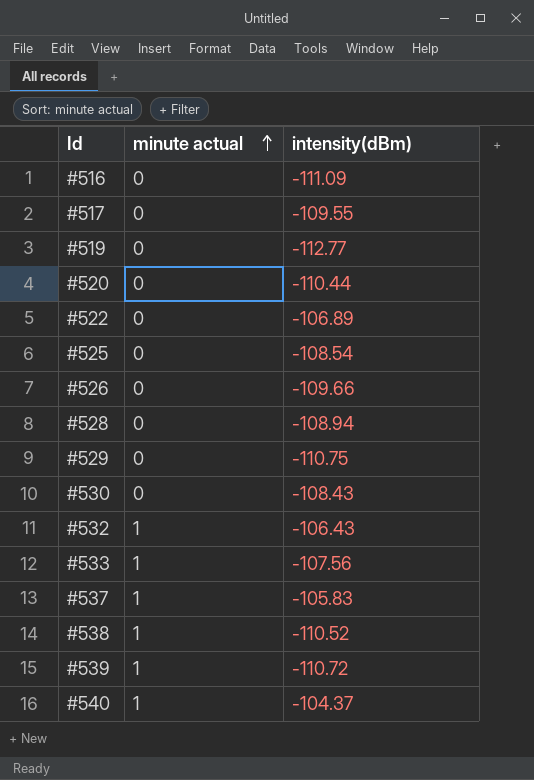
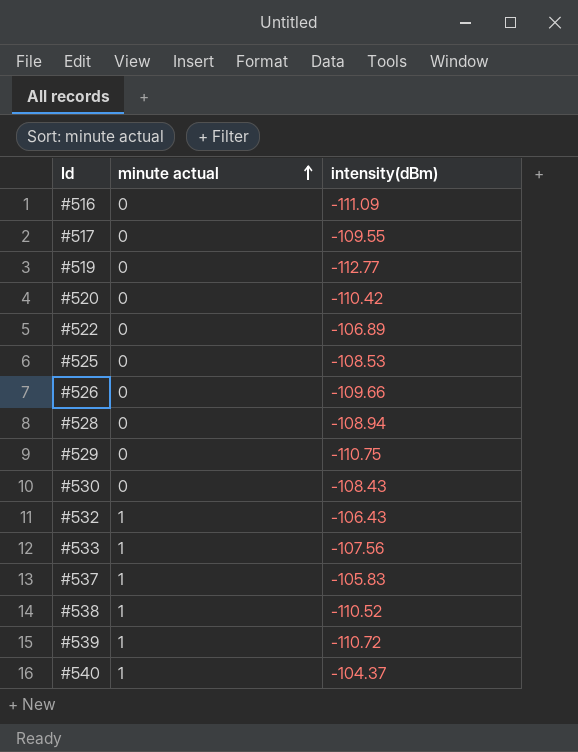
#520 | intensity(dBm): -110.44 -> -110.42
#525 | intensity(dBm): -108.54 -> -108.53

